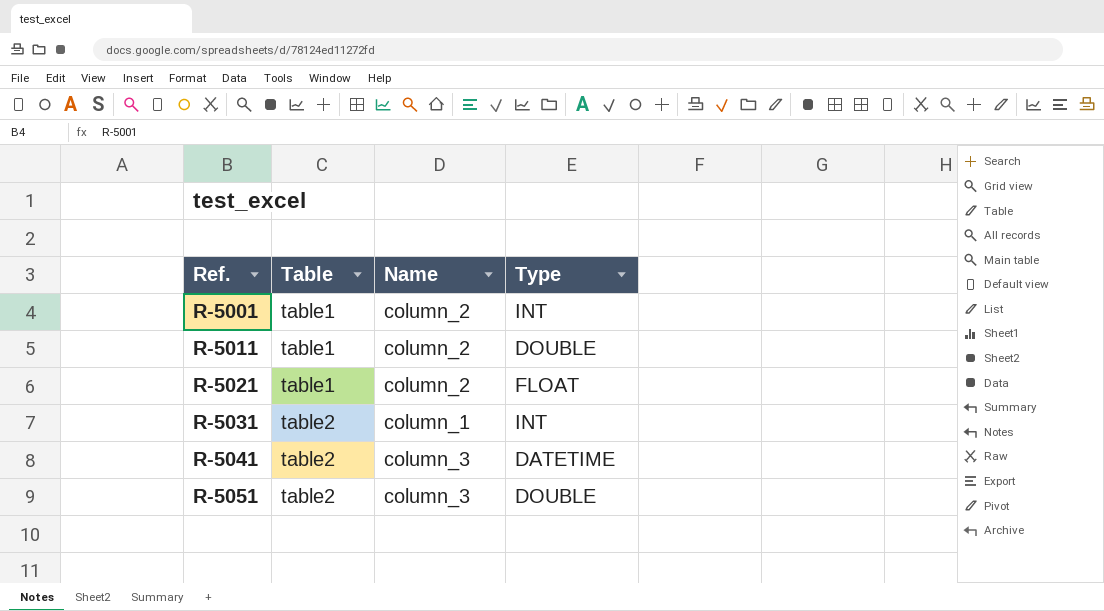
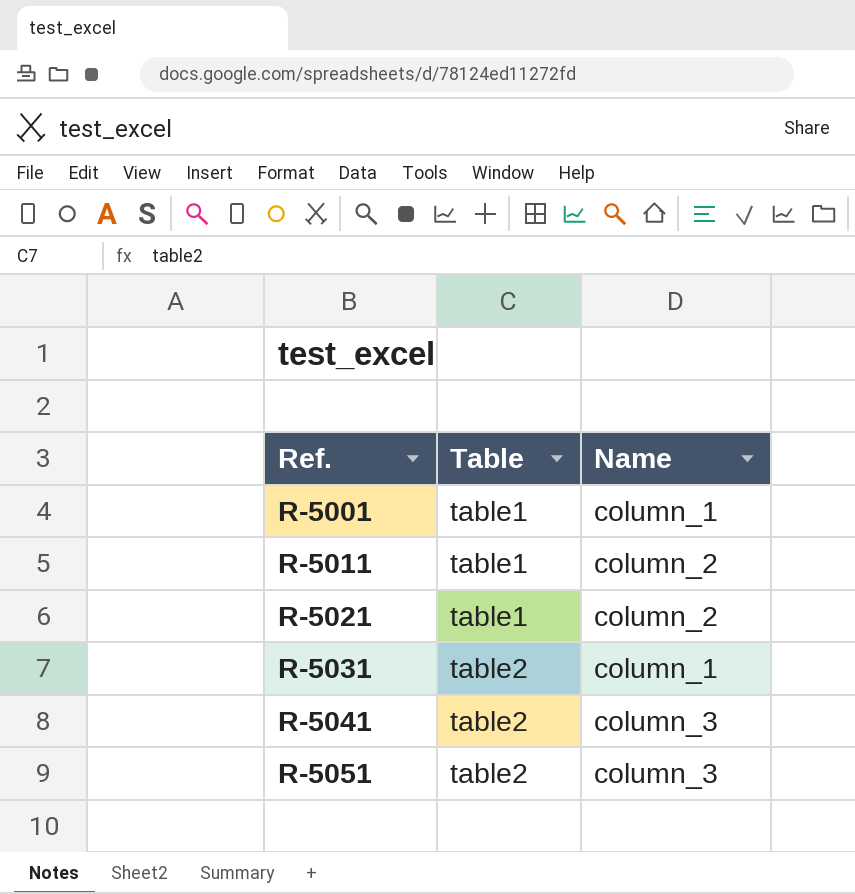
column Type | position: 4 -> none
R-5001 | Name: column_2 -> column_1

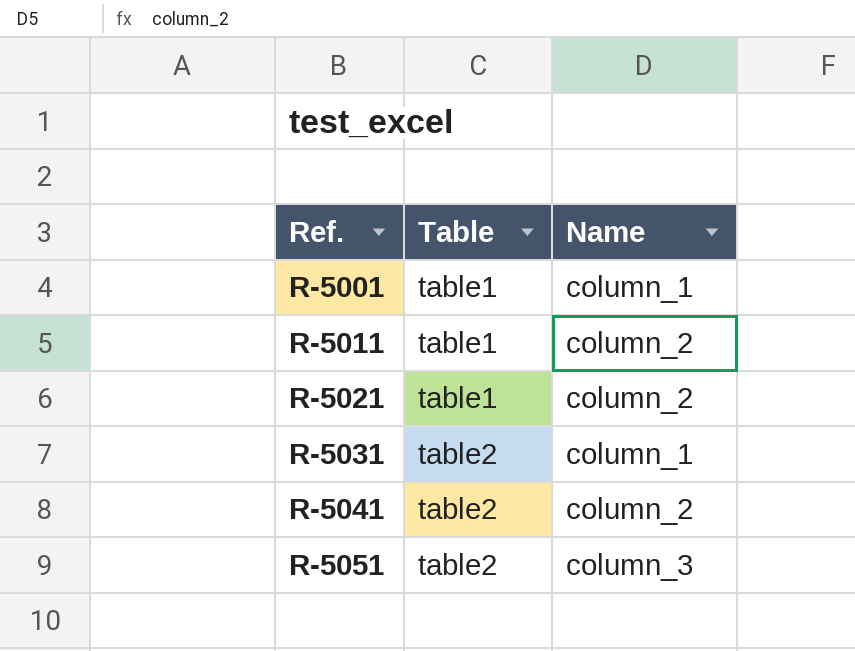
R-5041 | Name: column_3 -> column_2

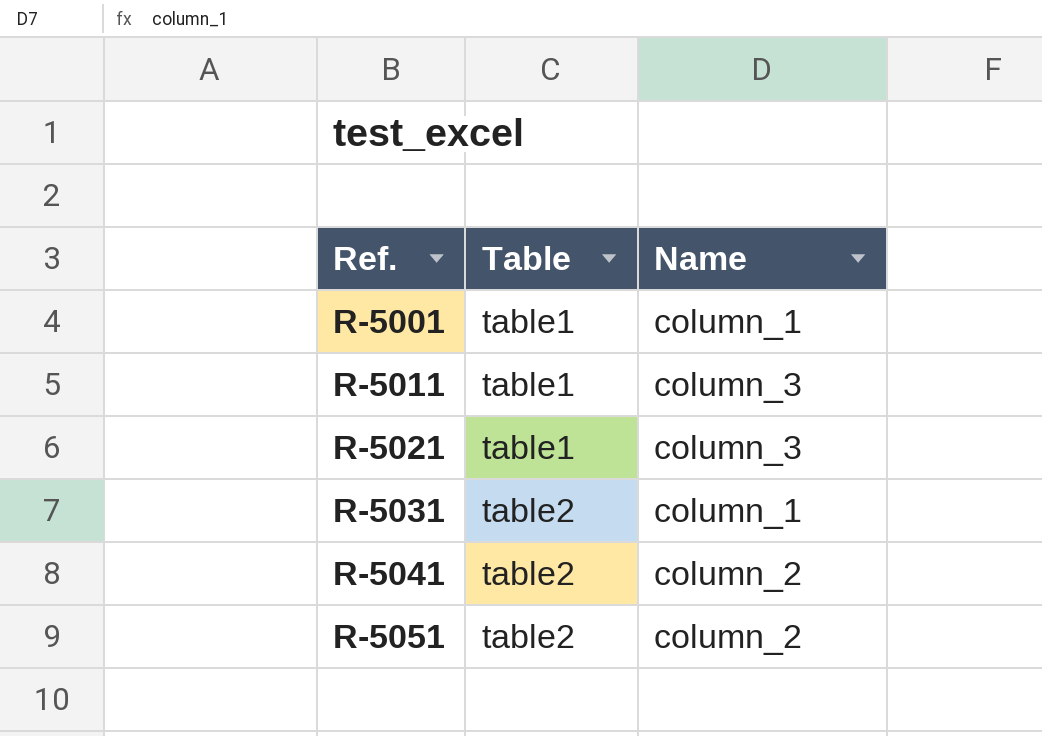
R-5011 | Name: column_2 -> column_3
R-5021 | Name: column_2 -> column_3
R-5051 | Name: column_3 -> column_2

